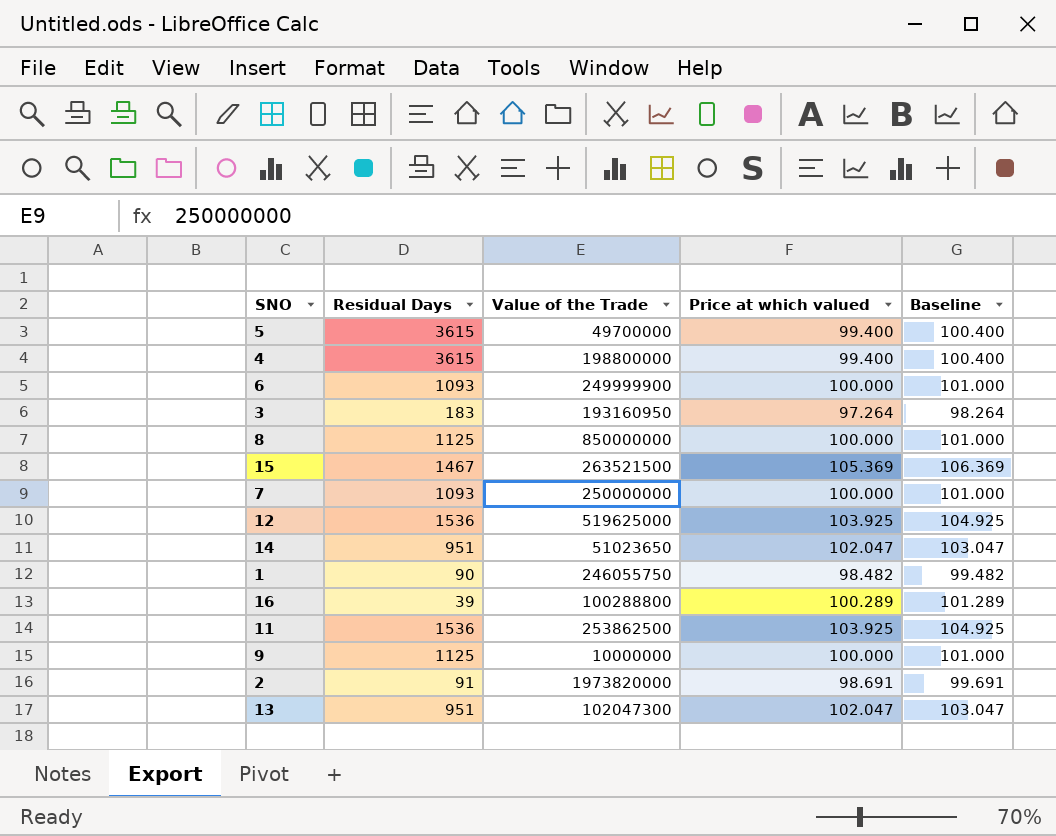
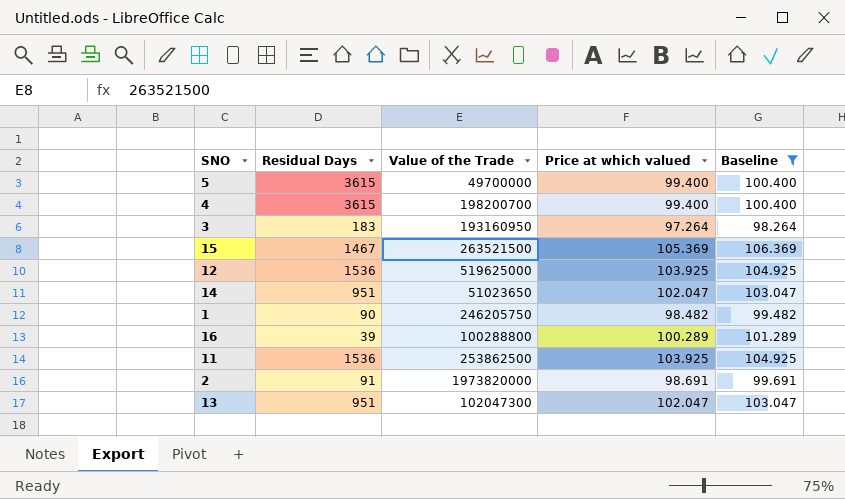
filter: none -> Baseline != 101.000
4 | Value of the Trade: 198800000 -> 198200700
1 | Value of the Trade: 246055750 -> 246205750

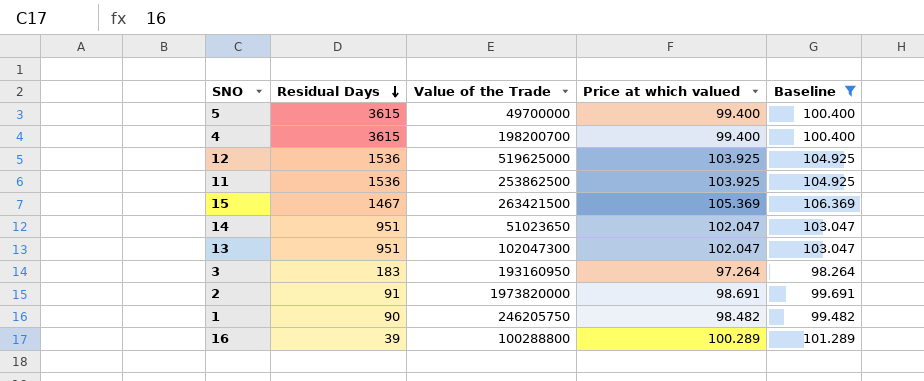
row order: none -> Residual Days descending
15 | Value of the Trade: 263521500 -> 263421500

